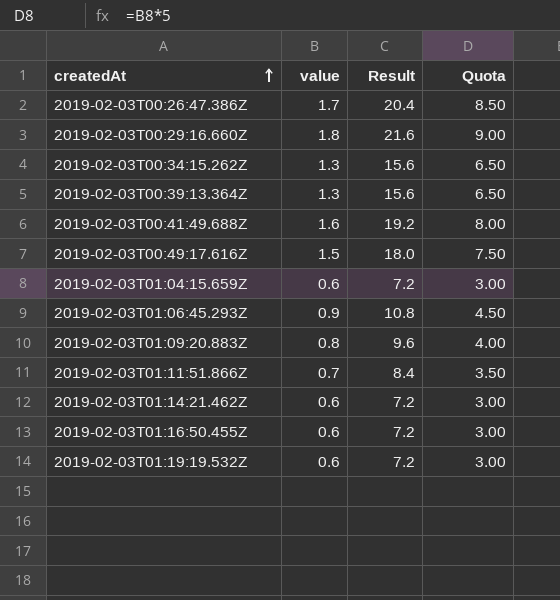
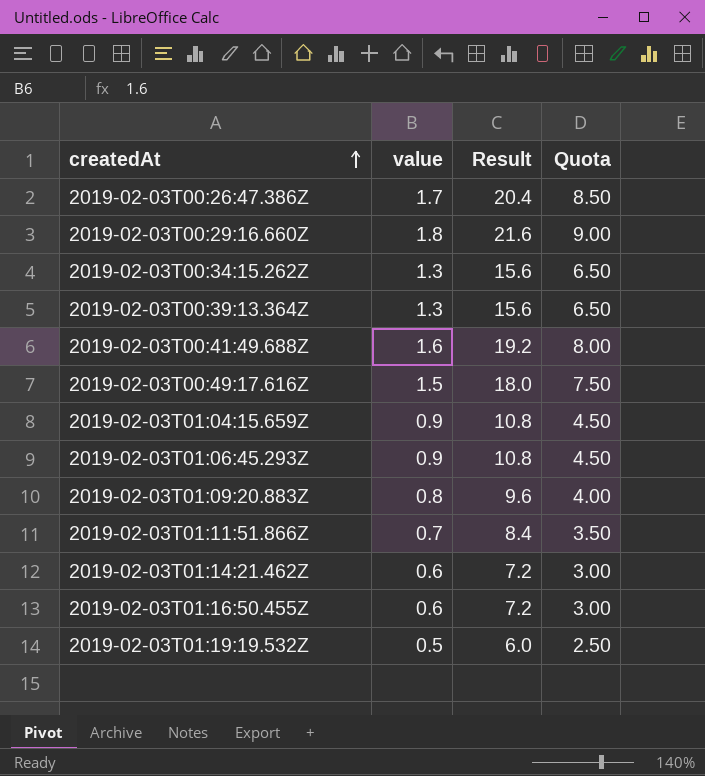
2019-02-03T01:04:15.659Z | value: 0.6 -> 0.9
2019-02-03T01:04:15.659Z | Result: 7.2 -> 10.8
2019-02-03T01:04:15.659Z | Quota: 3.00 -> 4.50
2019-02-03T01:19:19.532Z | value: 0.6 -> 0.5
2019-02-03T01:19:19.532Z | Result: 7.2 -> 6.0
2019-02-03T01:19:19.532Z | Quota: 3.00 -> 2.50

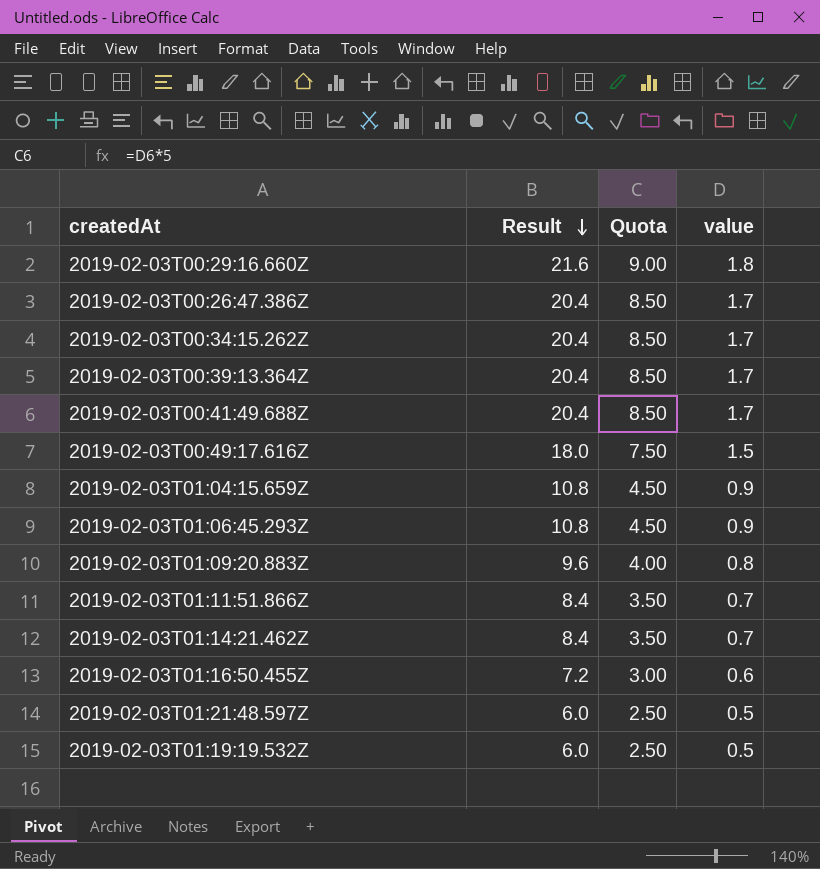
row order: createdAt ascending -> Result descending
column value | position: 2 -> 4
2019-02-03T00:34:15.262Z | Result: 15.6 -> 20.4
2019-02-03T00:34:15.262Z | Quota: 6.50 -> 8.50
2019-02-03T00:34:15.262Z | value: 1.3 -> 1.7
2019-02-03T00:39:13.364Z | Result: 15.6 -> 20.4
2019-02-03T00:39:13.364Z | Quota: 6.50 -> 8.50
2019-02-03T00:39:13.364Z | value: 1.3 -> 1.7
2019-02-03T00:41:49.688Z | Result: 19.2 -> 20.4
2019-02-03T00:41:49.688Z | Quota: 8.00 -> 8.50
2019-02-03T00:41:49.688Z | value: 1.6 -> 1.7
2019-02-03T01:14:21.462Z | Result: 7.2 -> 8.4
2019-02-03T01:14:21.462Z | Quota: 3.00 -> 3.50
2019-02-03T01:14:21.462Z | value: 0.6 -> 0.7
row 2019-02-03T01:21:48.597Z: none -> 6.0 | 2.50 | 0.5

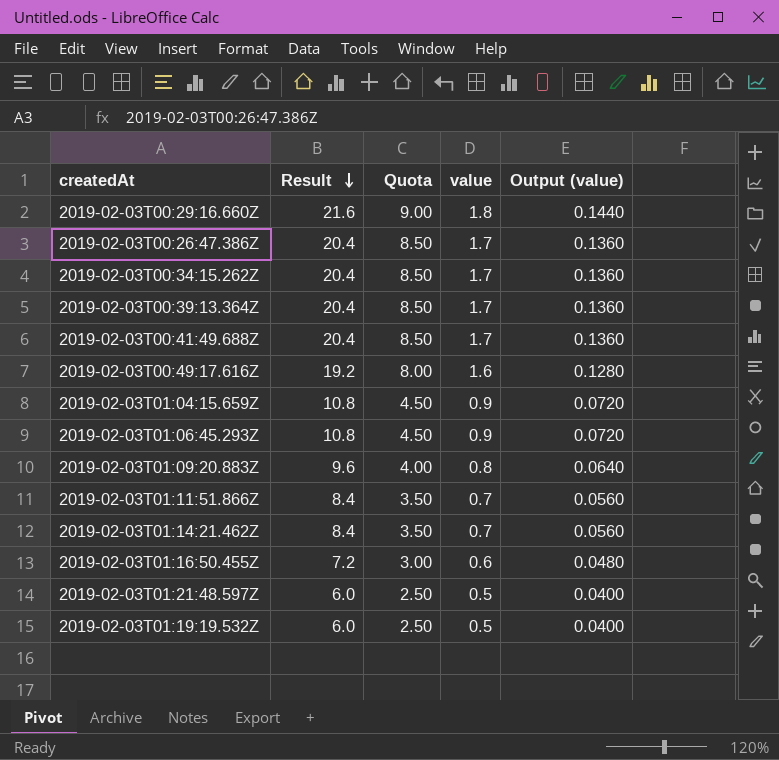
column Output (value) | formula: none -> [value] * 0.08
2019-02-03T00:49:17.616Z | Result: 18.0 -> 19.2
2019-02-03T00:49:17.616Z | Quota: 7.50 -> 8.00
2019-02-03T00:49:17.616Z | value: 1.5 -> 1.6

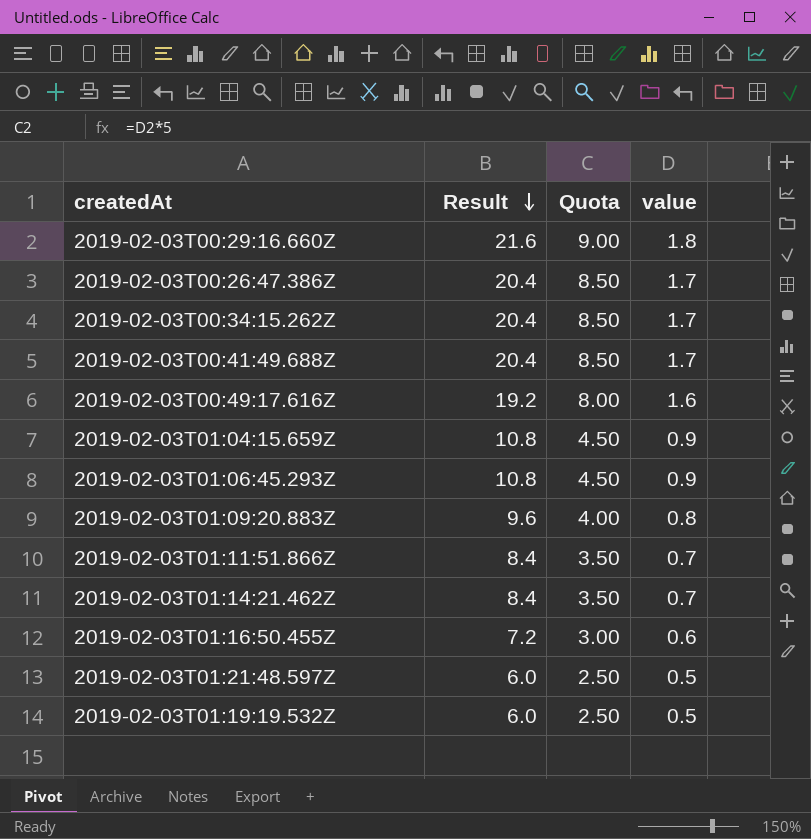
column Output (value) | formula: [value] * 0.08 -> none
row 2019-02-03T00:39:13.364Z: 20.4 | 8.50 | 1.7 | 0.1360 -> none

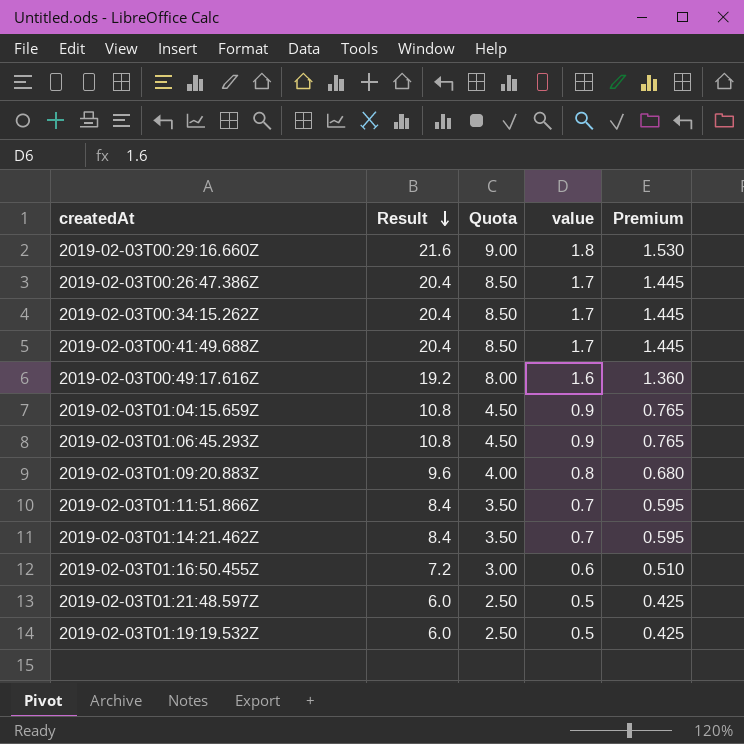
column Premium | formula: none -> [value] * 0.85

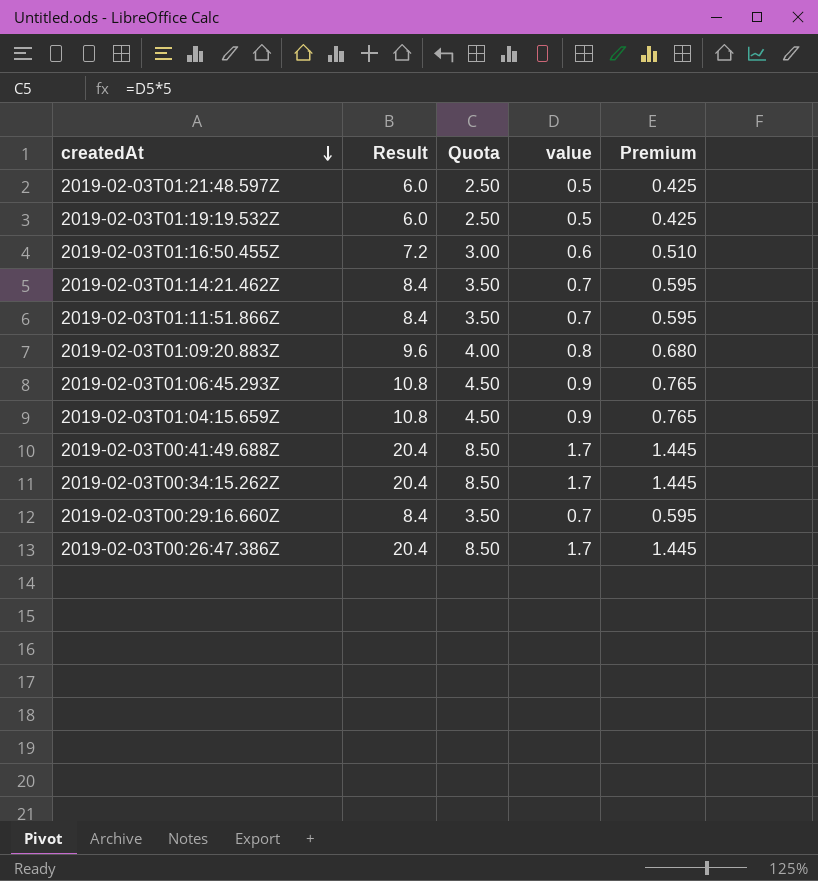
row order: Result descending -> createdAt descending
row 2019-02-03T00:49:17.616Z: 19.2 | 8.00 | 1.6 | 1.360 -> none
2019-02-03T00:29:16.660Z | Result: 21.6 -> 8.4
2019-02-03T00:29:16.660Z | Quota: 9.00 -> 3.50
2019-02-03T00:29:16.660Z | value: 1.8 -> 0.7
2019-02-03T00:29:16.660Z | Premium: 1.530 -> 0.595

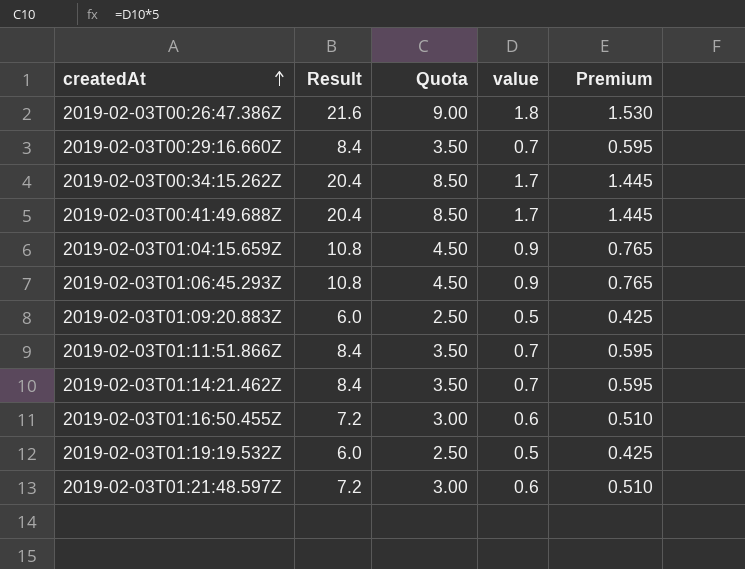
row order: createdAt descending -> createdAt ascending
2019-02-03T00:26:47.386Z | Result: 20.4 -> 21.6
2019-02-03T00:26:47.386Z | Quota: 8.50 -> 9.00
2019-02-03T00:26:47.386Z | value: 1.7 -> 1.8
2019-02-03T00:26:47.386Z | Premium: 1.445 -> 1.530
2019-02-03T01:09:20.883Z | Result: 9.6 -> 6.0
2019-02-03T01:09:20.883Z | Quota: 4.00 -> 2.50
2019-02-03T01:09:20.883Z | value: 0.8 -> 0.5
2019-02-03T01:09:20.883Z | Premium: 0.680 -> 0.425
2019-02-03T01:21:48.597Z | Result: 6.0 -> 7.2
2019-02-03T01:21:48.597Z | Quota: 2.50 -> 3.00
2019-02-03T01:21:48.597Z | value: 0.5 -> 0.6
2019-02-03T01:21:48.597Z | Premium: 0.425 -> 0.510

